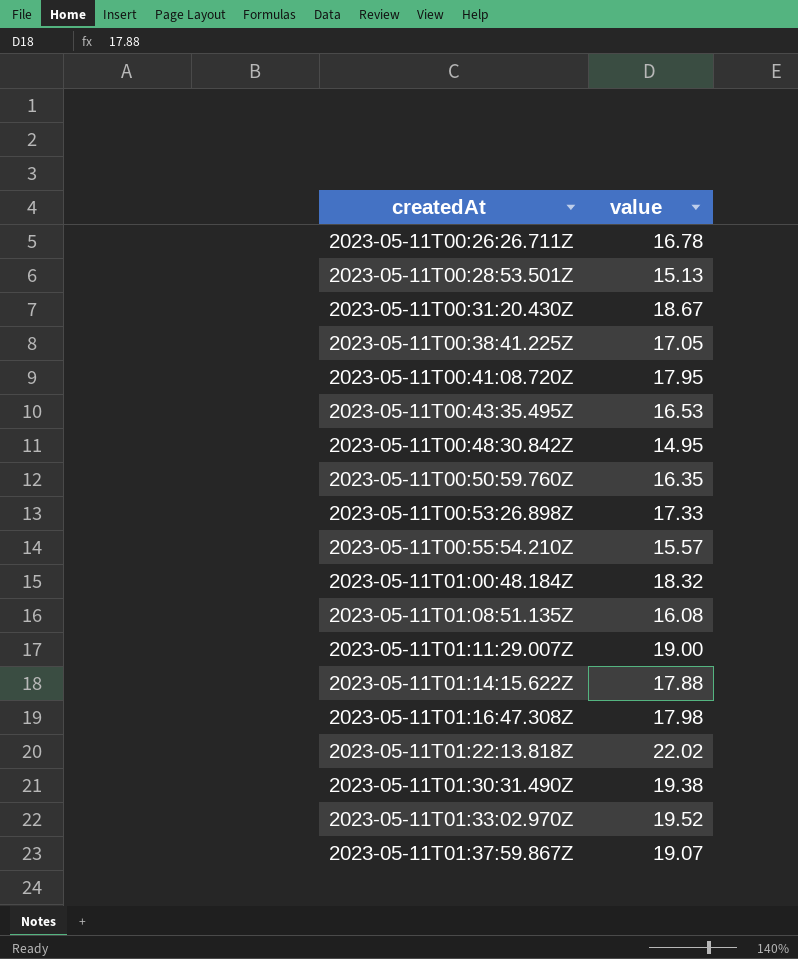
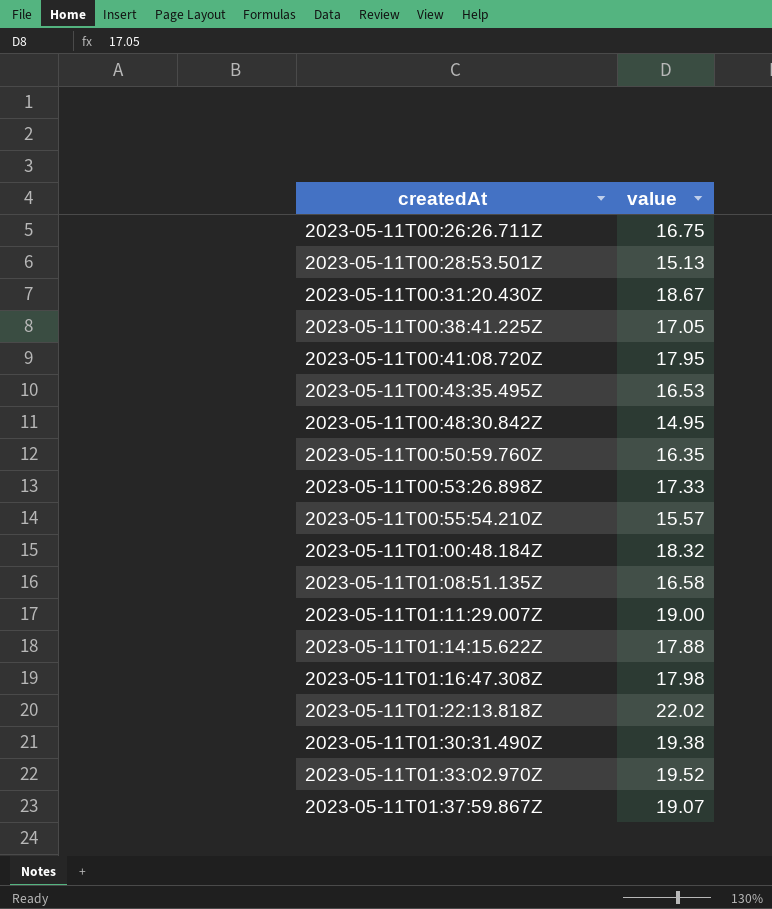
2023-05-11T00:26:26.711Z | value: 16.78 -> 16.75
2023-05-11T01:08:51.135Z | value: 16.08 -> 16.58

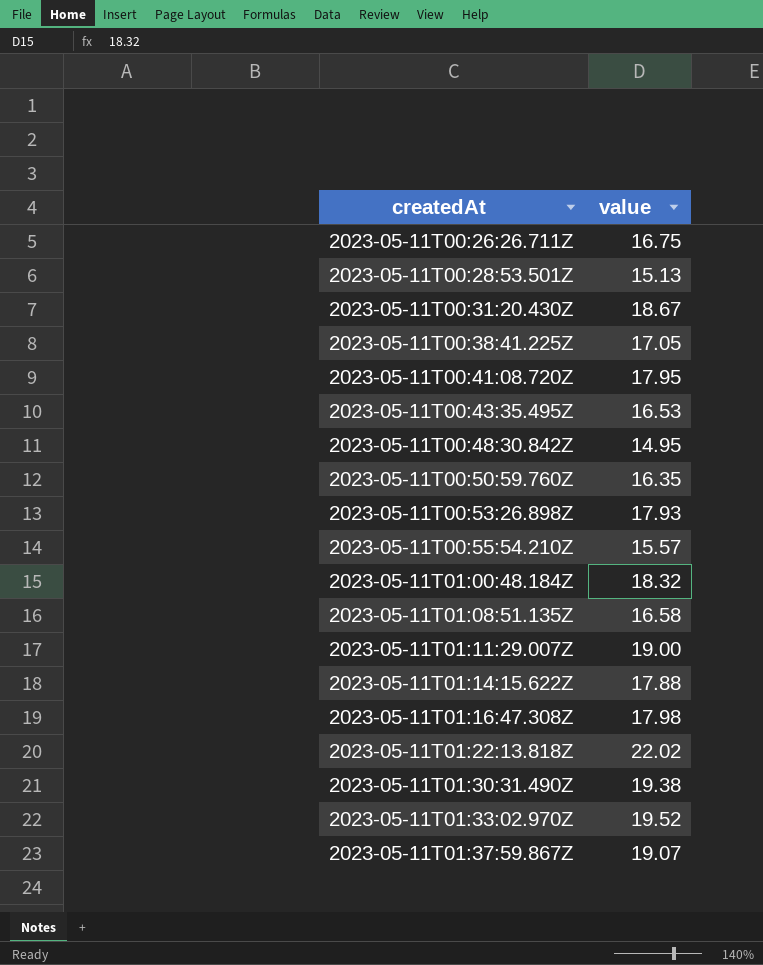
2023-05-11T00:53:26.898Z | value: 17.33 -> 17.93

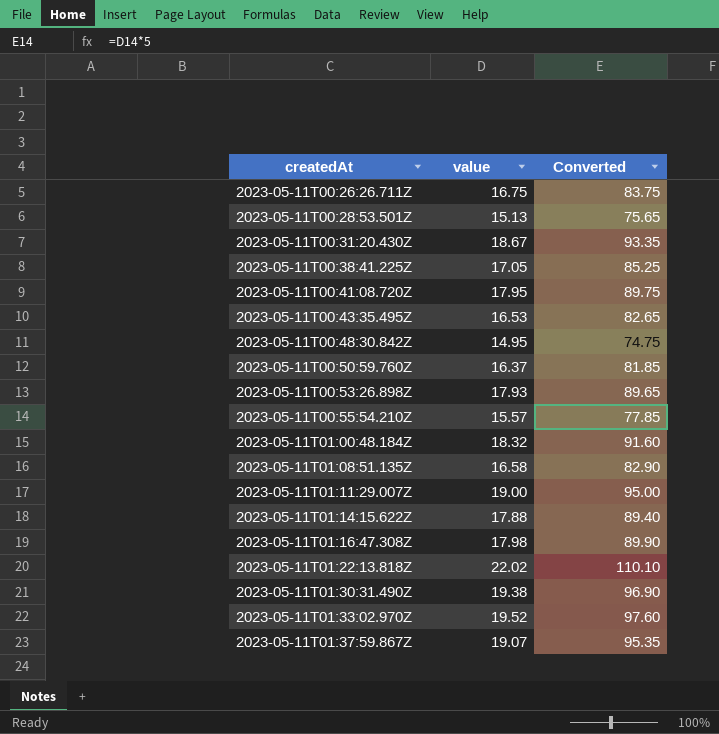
column Converted | formula: none -> [value] * 5
2023-05-11T00:50:59.760Z | value: 16.35 -> 16.37

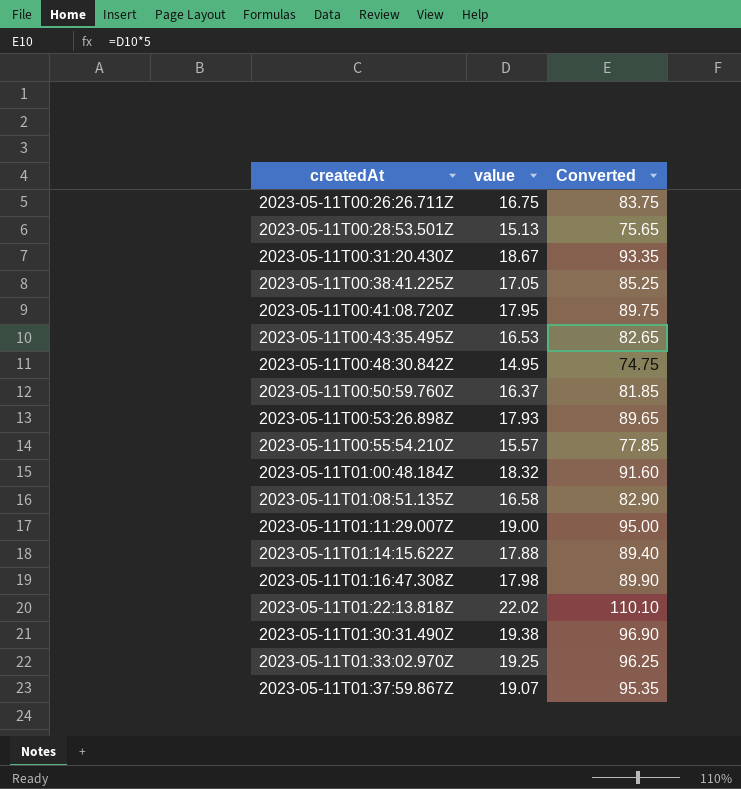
2023-05-11T01:33:02.970Z | value: 19.52 -> 19.25
2023-05-11T01:33:02.970Z | Converted: 97.60 -> 96.25

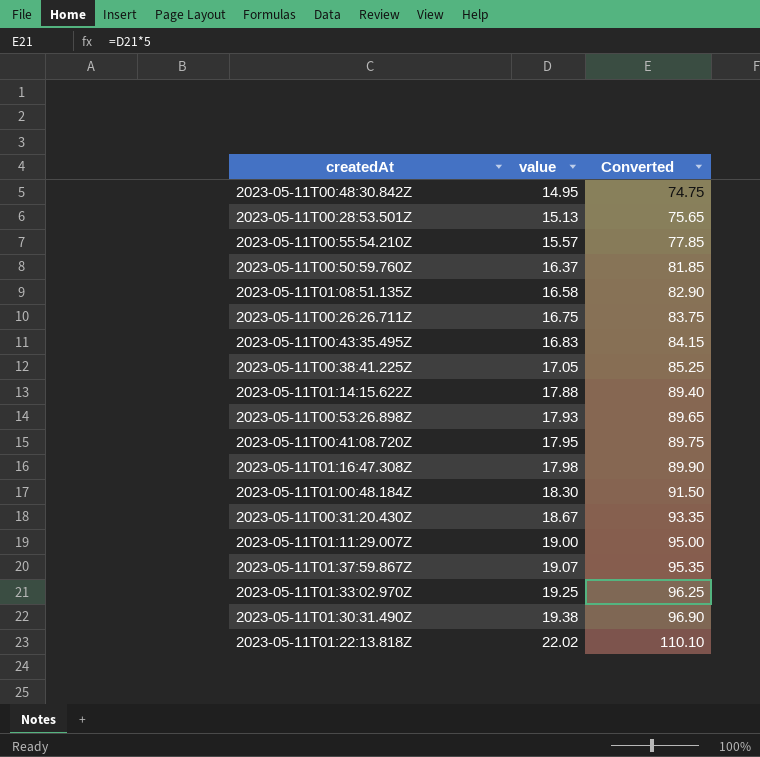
row order: createdAt ascending -> value ascending
2023-05-11T00:43:35.495Z | value: 16.53 -> 16.83
2023-05-11T00:43:35.495Z | Converted: 82.65 -> 84.15
2023-05-11T01:00:48.184Z | value: 18.32 -> 18.30
2023-05-11T01:00:48.184Z | Converted: 91.60 -> 91.50

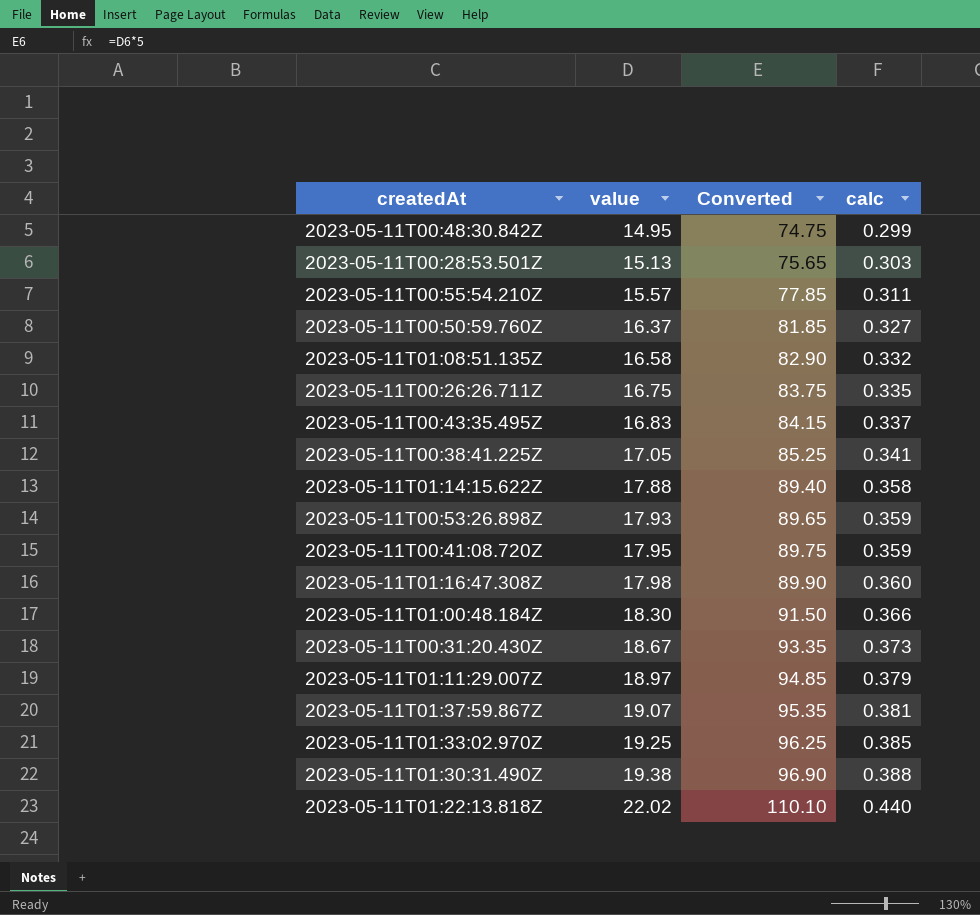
column calc | formula: none -> [value] * 0.02
2023-05-11T01:11:29.007Z | value: 19.00 -> 18.97
2023-05-11T01:11:29.007Z | Converted: 95.00 -> 94.85

